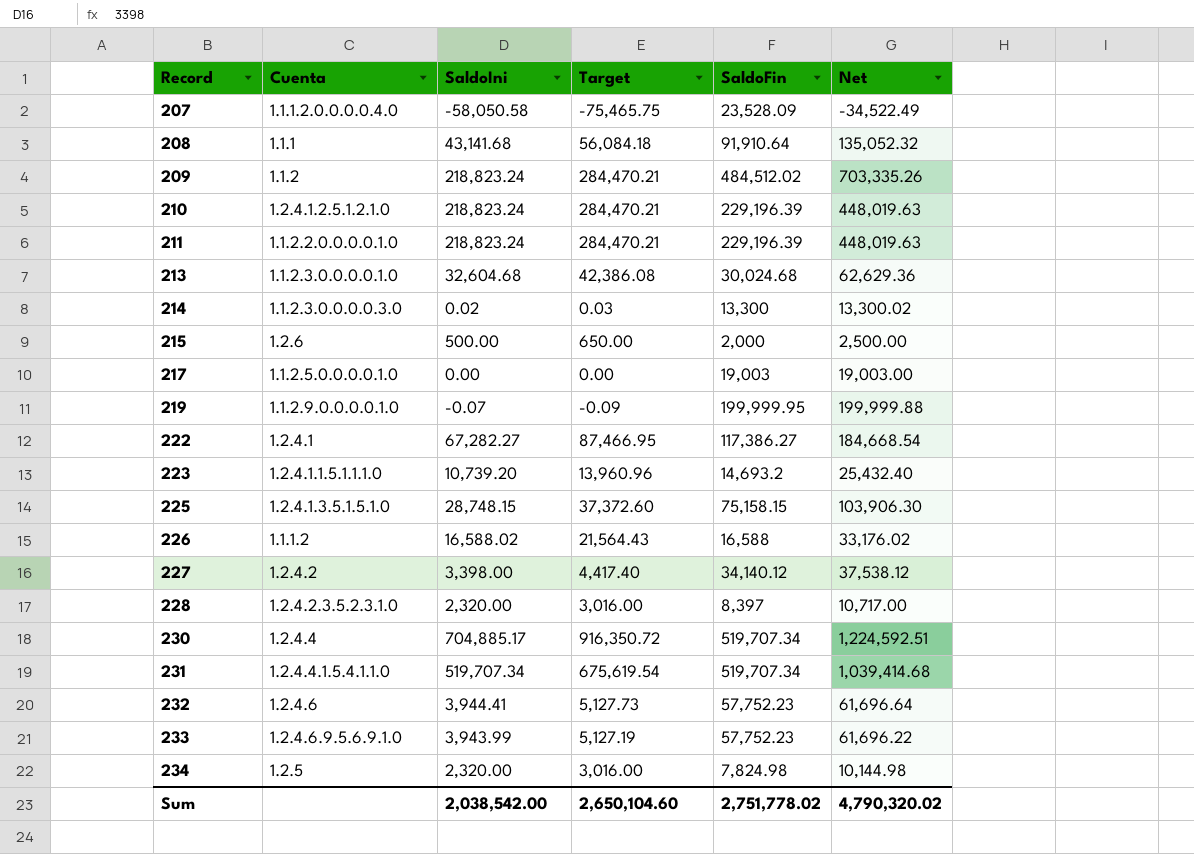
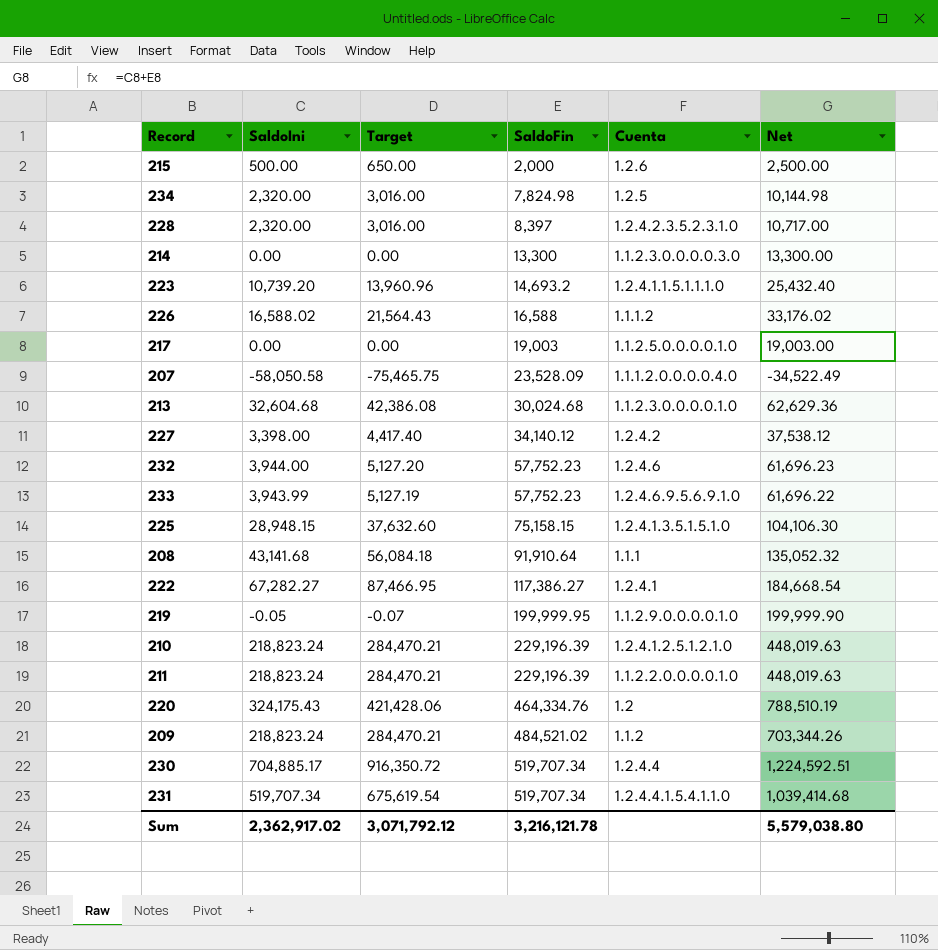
row order: Record ascending -> SaldoFin ascending
column Cuenta | position: 2 -> 5
214 | SaldoIni: 0.02 -> 0.00
214 | Target: 0.03 -> 0.00
214 | Net: 13,300.02 -> 13,300.00
232 | SaldoIni: 3,944.41 -> 3,944.00
232 | Target: 5,127.73 -> 5,127.20
232 | Net: 61,696.64 -> 61,696.23
225 | SaldoIni: 28,748.15 -> 28,948.15
225 | Target: 37,372.60 -> 37,632.60
225 | Net: 103,906.30 -> 104,106.30
219 | SaldoIni: -0.07 -> -0.05
219 | Target: -0.09 -> -0.07
219 | Net: 199,999.88 -> 199,999.90
row 220: none -> 324,175.43 | 421,428.06 | 464,334.76 | 1.2 | 788,510.19
209 | SaldoFin: 484,512.02 -> 484,521.02
209 | Net: 703,335.26 -> 703,344.26
Sum | SaldoIni: 2,038,542.00 -> 2,362,917.02
Sum | Target: 2,650,104.60 -> 3,071,792.12
Sum | SaldoFin: 2,751,778.02 -> 3,216,121.78
Sum | Net: 4,790,320.02 -> 5,579,038.80

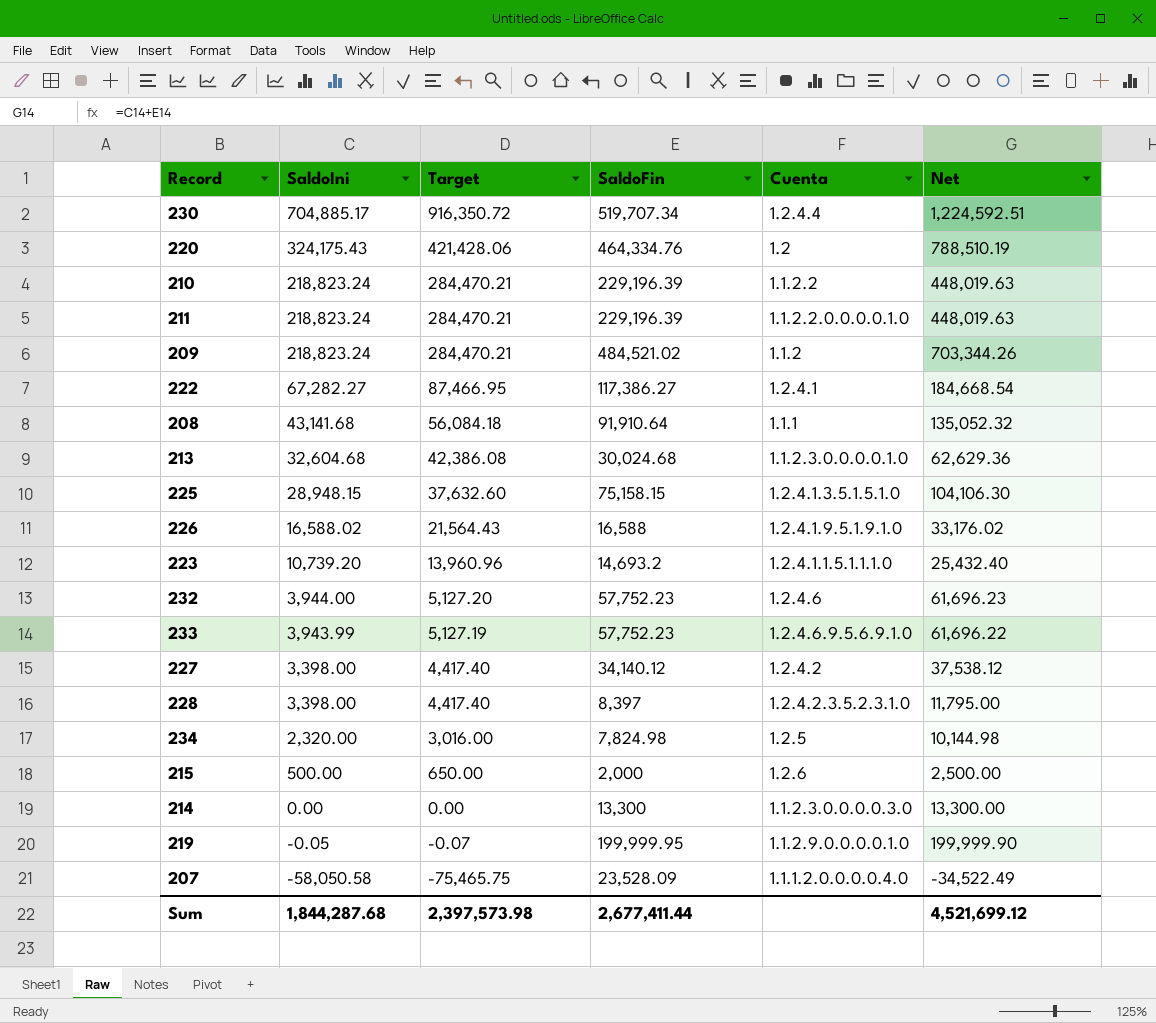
row order: SaldoFin ascending -> SaldoIni descending
row 217: 0.00 | 0.00 | 19,003 | 1.1.2.5.0.0.0.0.1.0 | 19,003.00 -> none
row 231: 519,707.34 | 675,619.54 | 519,707.34 | 1.2.4.4.1.5.4.1.1.0 | 1,039,414.68 -> none
210 | Cuenta: 1.2.4.1.2.5.1.2.1.0 -> 1.1.2.2
226 | Cuenta: 1.1.1.2 -> 1.2.4.1.9.5.1.9.1.0
228 | SaldoIni: 2,320.00 -> 3,398.00
228 | Target: 3,016.00 -> 4,417.40
228 | Net: 10,717.00 -> 11,795.00
Sum | SaldoIni: 2,362,917.02 -> 1,844,287.68
Sum | Target: 3,071,792.12 -> 2,397,573.98
Sum | SaldoFin: 3,216,121.78 -> 2,677,411.44
Sum | Net: 5,579,038.80 -> 4,521,699.12

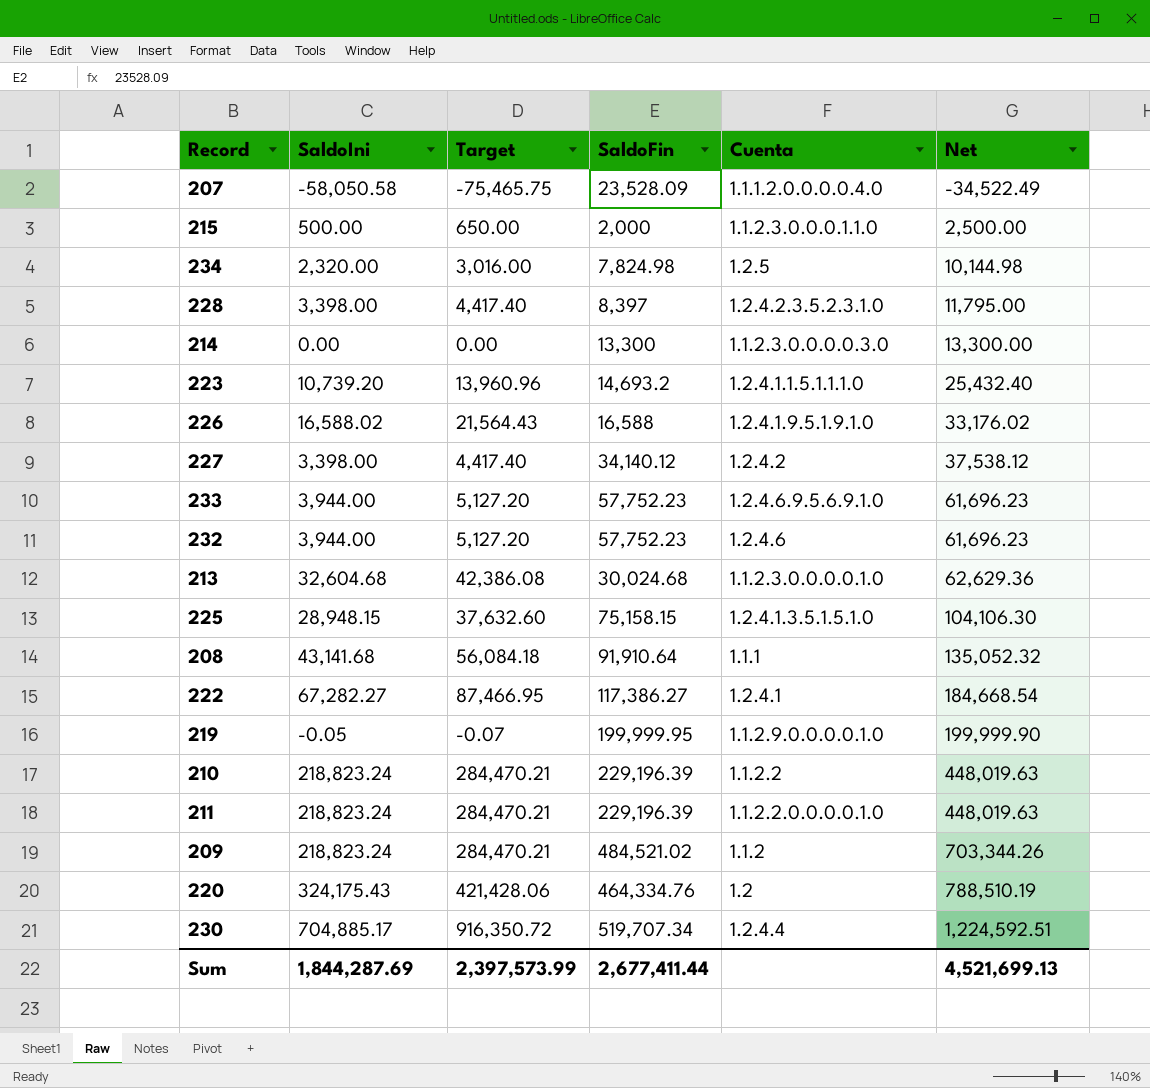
row order: SaldoIni descending -> Net ascending
215 | Cuenta: 1.2.6 -> 1.1.2.3.0.0.0.1.1.0
233 | SaldoIni: 3,943.99 -> 3,944.00
233 | Target: 5,127.19 -> 5,127.20
233 | Net: 61,696.22 -> 61,696.23
Sum | SaldoIni: 1,844,287.68 -> 1,844,287.69
Sum | Target: 2,397,573.98 -> 2,397,573.99
Sum | Net: 4,521,699.12 -> 4,521,699.13

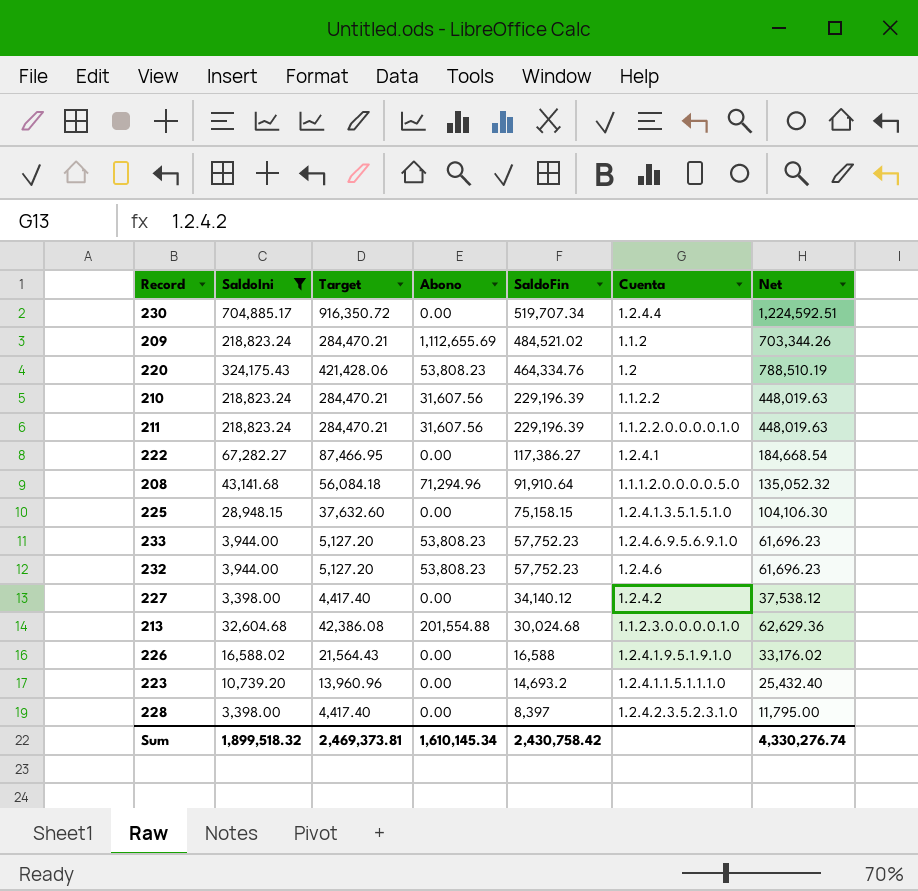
filter: none -> SaldoIni >= 3,398.00
row order: Net ascending -> SaldoFin descending
column Abono | position: none -> 4
208 | Cuenta: 1.1.1 -> 1.1.1.2.0.0.0.0.5.0
Sum | SaldoIni: 1,844,287.69 -> 1,899,518.32
Sum | Target: 2,397,573.99 -> 2,469,373.81
Sum | SaldoFin: 2,677,411.44 -> 2,430,758.42
Sum | Net: 4,521,699.13 -> 4,330,276.74

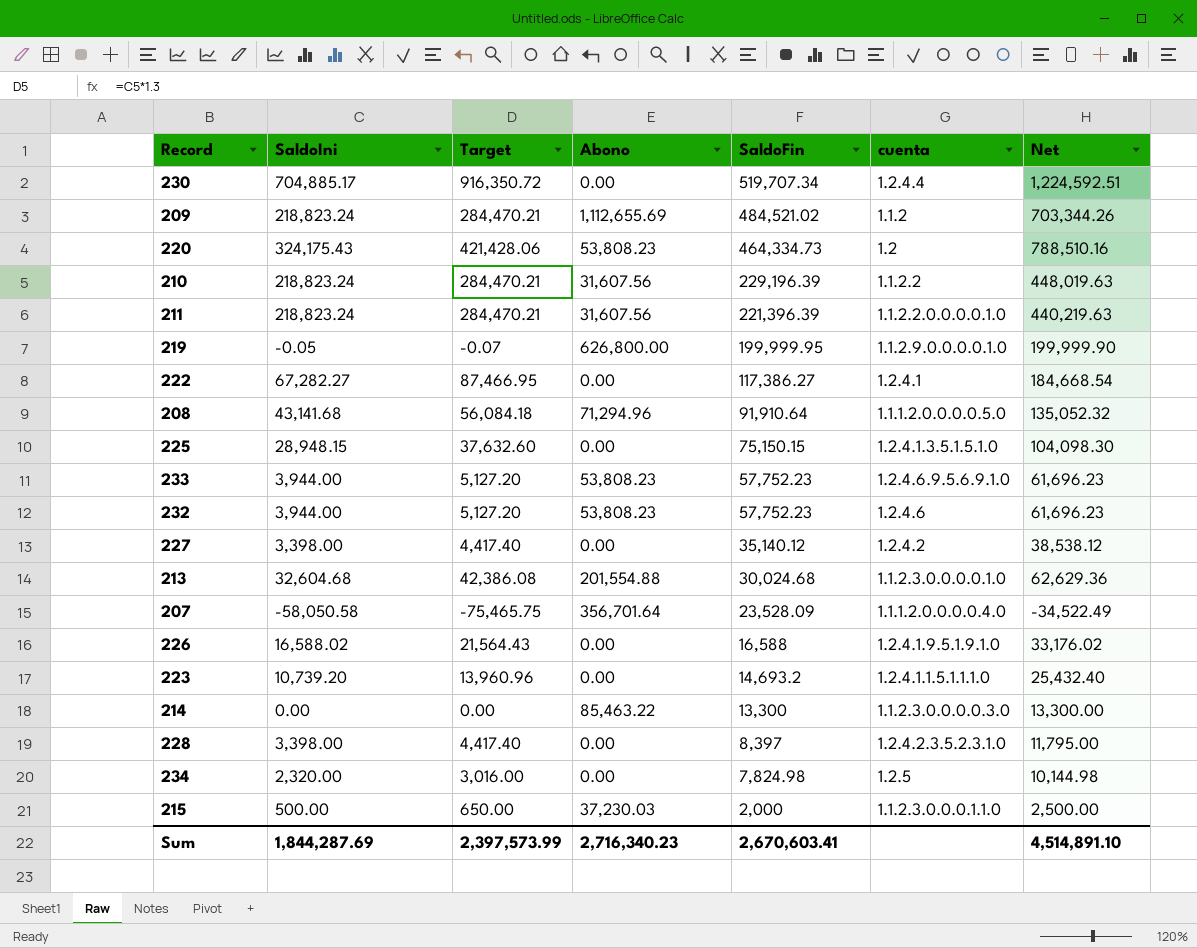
filter: SaldoIni >= 3,398.00 -> none
column name: Cuenta -> cuenta
220 | SaldoFin: 464,334.76 -> 464,334.73
220 | Net: 788,510.19 -> 788,510.16
211 | SaldoFin: 229,196.39 -> 221,396.39
211 | Net: 448,019.63 -> 440,219.63
225 | SaldoFin: 75,158.15 -> 75,150.15
225 | Net: 104,106.30 -> 104,098.30
227 | SaldoFin: 34,140.12 -> 35,140.12
227 | Net: 37,538.12 -> 38,538.12
Sum | SaldoIni: 1,899,518.32 -> 1,844,287.69
Sum | Target: 2,469,373.81 -> 2,397,573.99
Sum | Abono: 1,610,145.34 -> 2,716,340.23
Sum | SaldoFin: 2,430,758.42 -> 2,670,603.41
Sum | Net: 4,330,276.74 -> 4,514,891.10

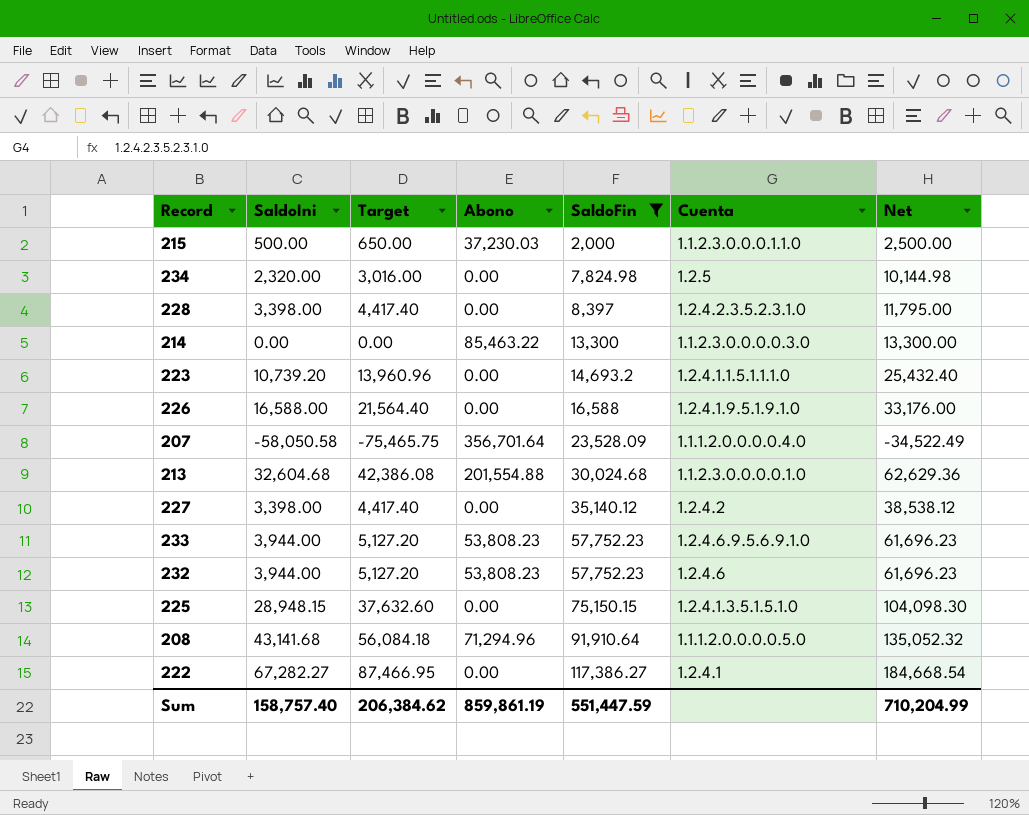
filter: none -> SaldoFin <= 117,386.27
row order: SaldoFin descending -> SaldoFin ascending
column name: cuenta -> Cuenta
226 | SaldoIni: 16,588.02 -> 16,588.00
226 | Target: 21,564.43 -> 21,564.40
226 | Net: 33,176.02 -> 33,176.00
Sum | SaldoIni: 1,844,287.69 -> 158,757.40
Sum | Target: 2,397,573.99 -> 206,384.62
Sum | Abono: 2,716,340.23 -> 859,861.19
Sum | SaldoFin: 2,670,603.41 -> 551,447.59
Sum | Net: 4,514,891.10 -> 710,204.99

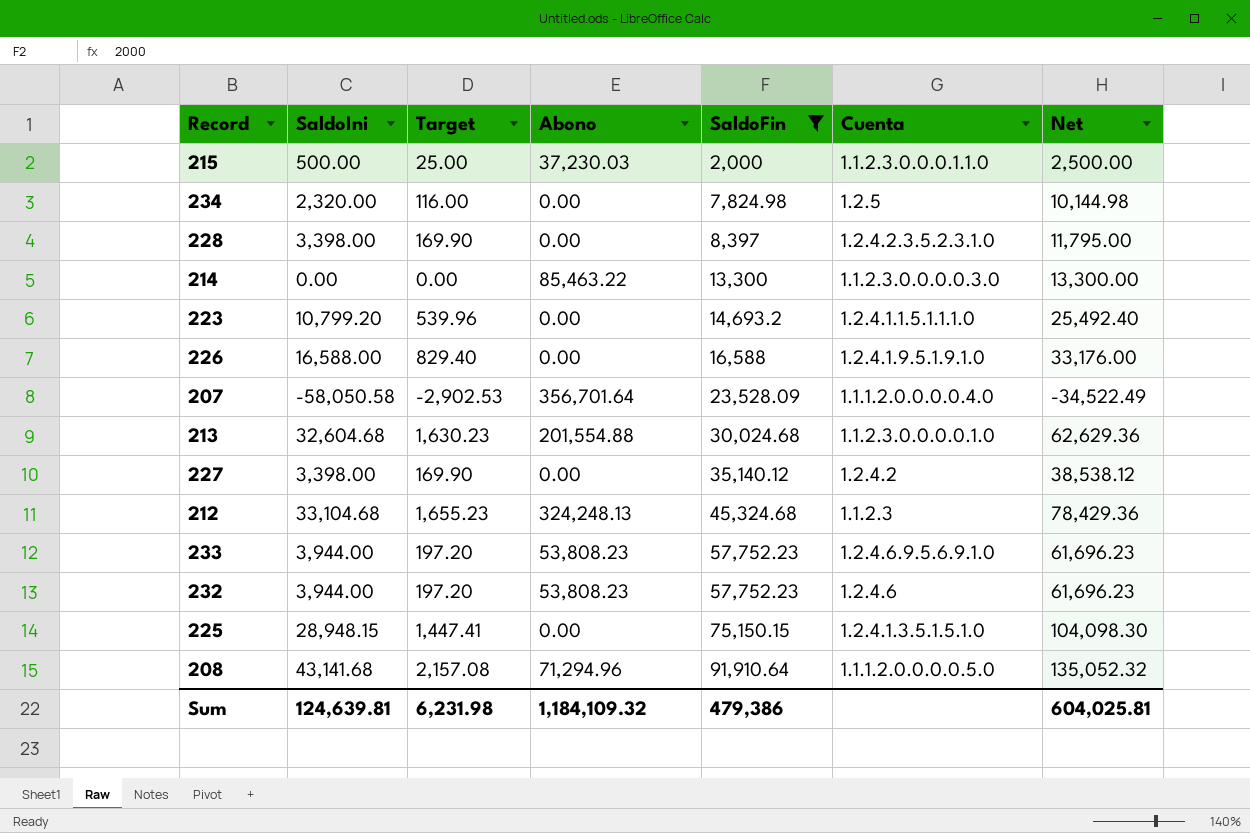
column Target | formula: [SaldoIni] * 1.3 -> [SaldoIni] * 0.05
row 222: 67,282.27 | 87,466.95 | 0.00 | 117,386.27 | 1.2.4.1 | 184,668.54 -> none
223 | SaldoIni: 10,739.20 -> 10,799.20
223 | Net: 25,432.40 -> 25,492.40
row 212: none -> 33,104.68 | 1,655.23 | 324,248.13 | 45,324.68 | 1.1.2.3 | 78,429.36
Sum | SaldoIni: 158,757.40 -> 124,639.81
Sum | Target: 206,384.62 -> 6,231.98
Sum | Abono: 859,861.19 -> 1,184,109.32
Sum | SaldoFin: 551,447.59 -> 479,386
Sum | Net: 710,204.99 -> 604,025.81

